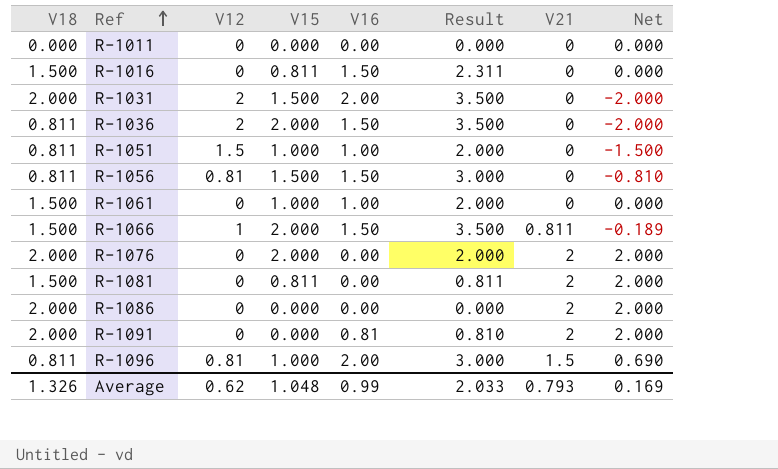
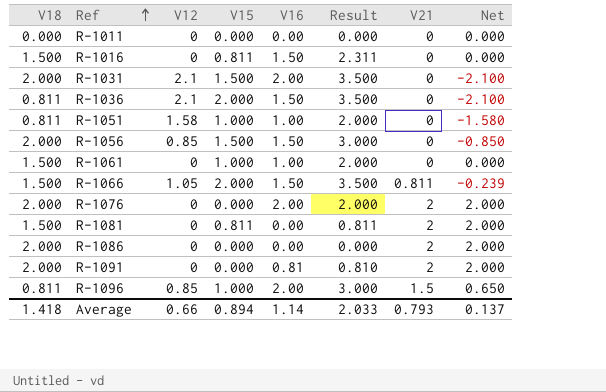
R-1031 | V12: 2 -> 2.1
R-1031 | Net: -2.000 -> -2.100
R-1036 | V12: 2 -> 2.1
R-1036 | Net: -2.000 -> -2.100
R-1051 | V12: 1.5 -> 1.58
R-1051 | Net: -1.500 -> -1.580
R-1056 | V18: 0.811 -> 2.000
R-1056 | V12: 0.81 -> 0.85
R-1056 | Net: -0.810 -> -0.850
R-1066 | V12: 1 -> 1.05
R-1066 | Net: -0.189 -> -0.239
R-1076 | V15: 2.000 -> 0.000
R-1076 | V16: 0.00 -> 2.00
R-1096 | V12: 0.81 -> 0.85
R-1096 | Net: 0.690 -> 0.650
Average | V18: 1.326 -> 1.418
Average | V12: 0.62 -> 0.66
Average | V15: 1.048 -> 0.894
Average | V16: 0.99 -> 1.14
Average | Net: 0.169 -> 0.137

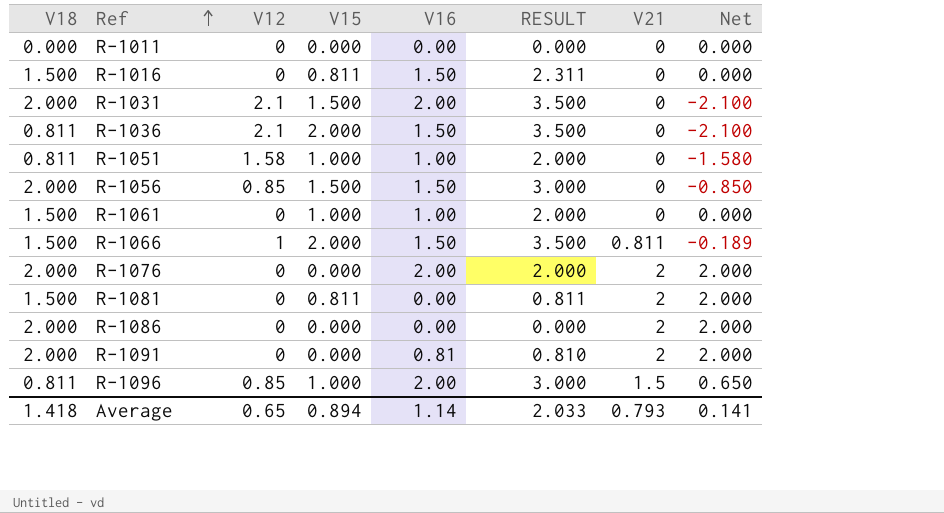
column name: Result -> RESULT
R-1066 | V12: 1.05 -> 1
R-1066 | Net: -0.239 -> -0.189
Average | V12: 0.66 -> 0.65
Average | Net: 0.137 -> 0.141

